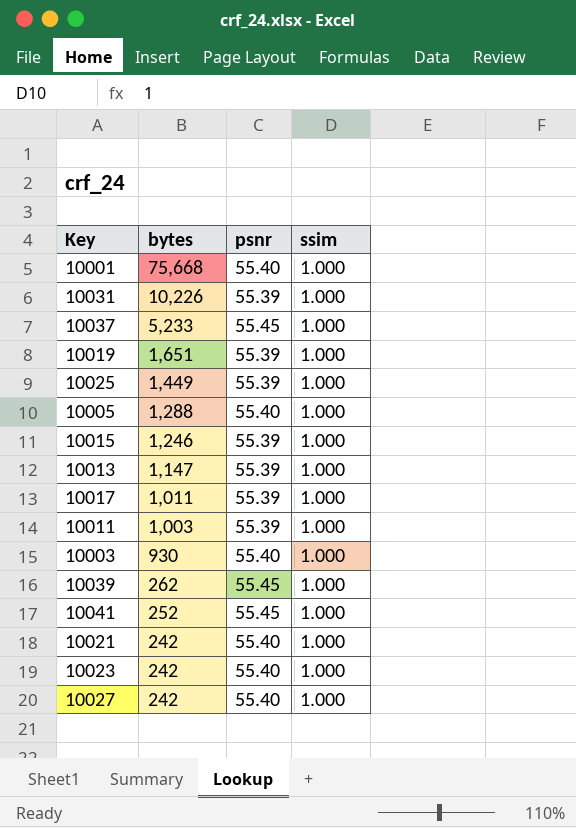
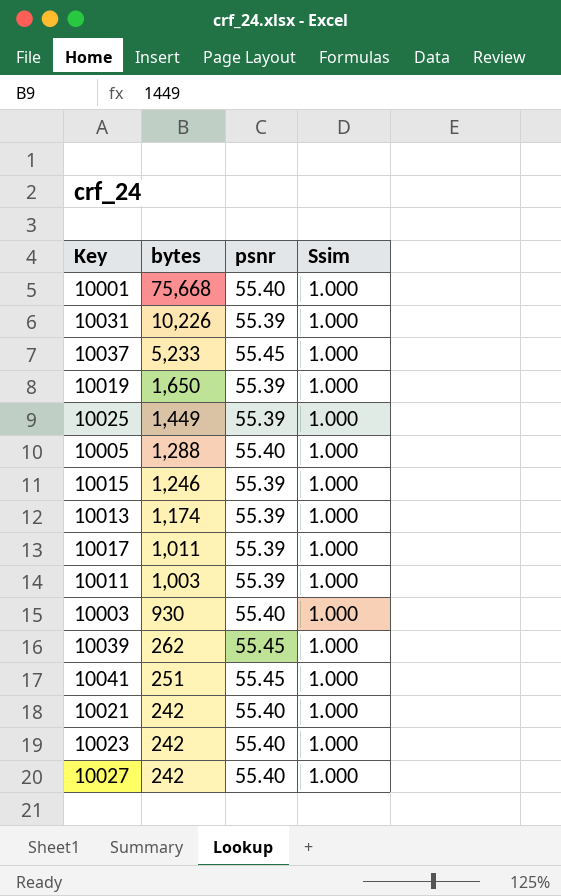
column name: ssim -> Ssim
10019 | bytes: 1,651 -> 1,650
10013 | bytes: 1,147 -> 1,174
10041 | bytes: 252 -> 251

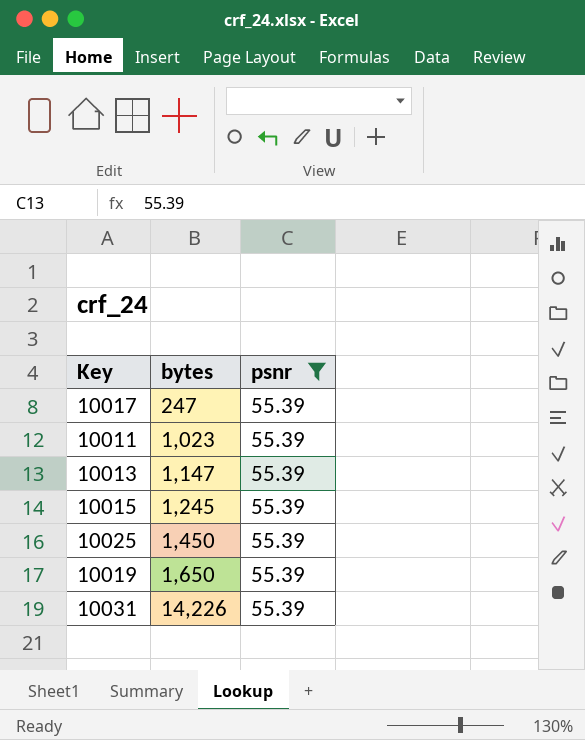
filter: none -> psnr = 55.39
row order: bytes descending -> bytes ascending
column Ssim | position: 4 -> none
10017 | bytes: 1,011 -> 247
10011 | bytes: 1,003 -> 1,023
10013 | bytes: 1,174 -> 1,147
10015 | bytes: 1,246 -> 1,245
10025 | bytes: 1,449 -> 1,450
10031 | bytes: 10,226 -> 14,226

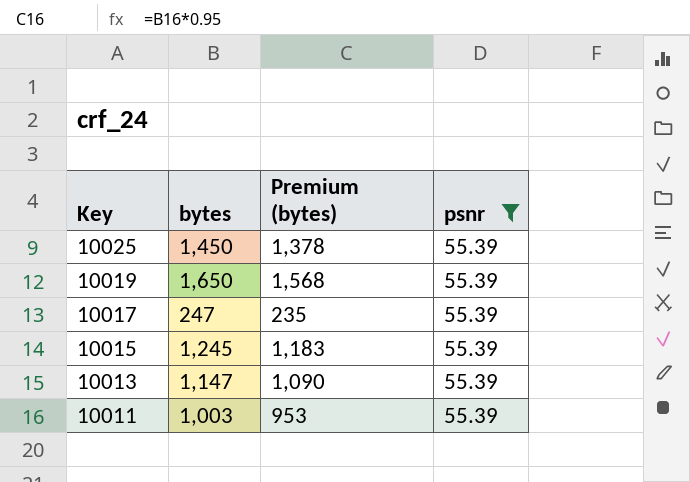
row order: bytes ascending -> Key descending
column Premium (bytes) | formula: none -> [bytes] * 0.95
row 10031: 14,226 | 55.39 -> none
10011 | bytes: 1,023 -> 1,003

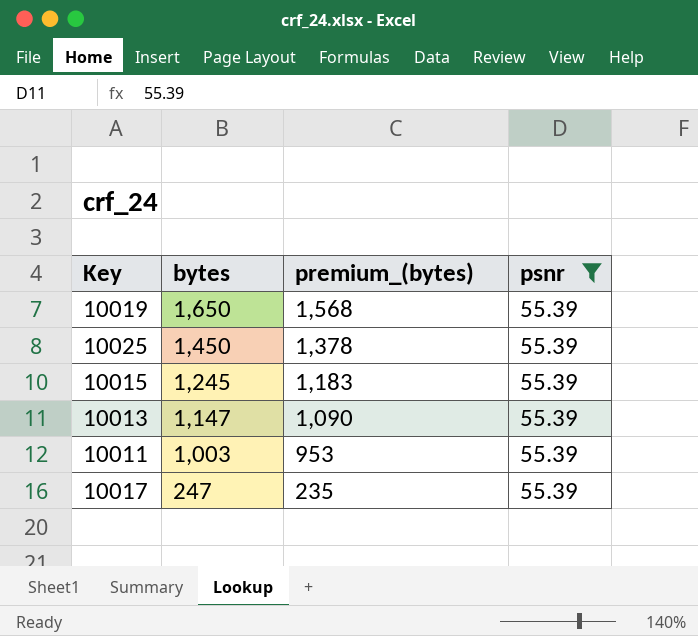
row order: Key descending -> bytes descending
column name: Premium (bytes) -> premium_(bytes)

